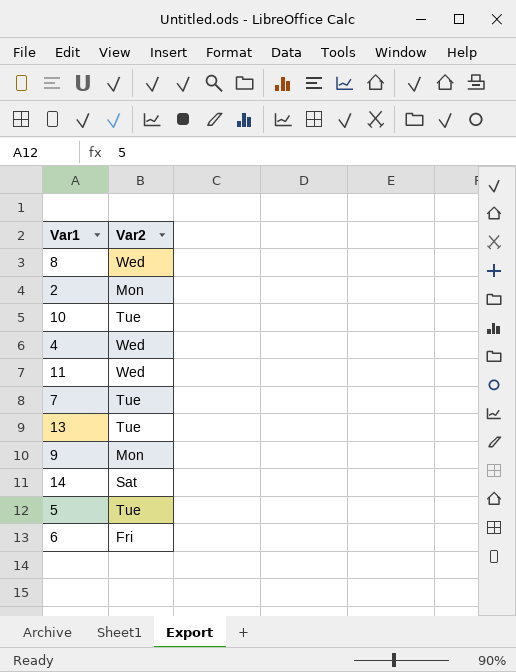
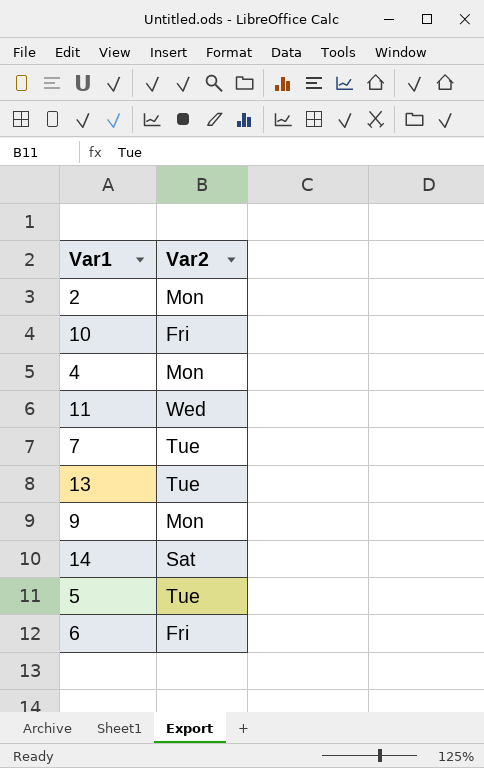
row 8: Wed -> none
10 | Var2: Tue -> Fri
4 | Var2: Wed -> Mon

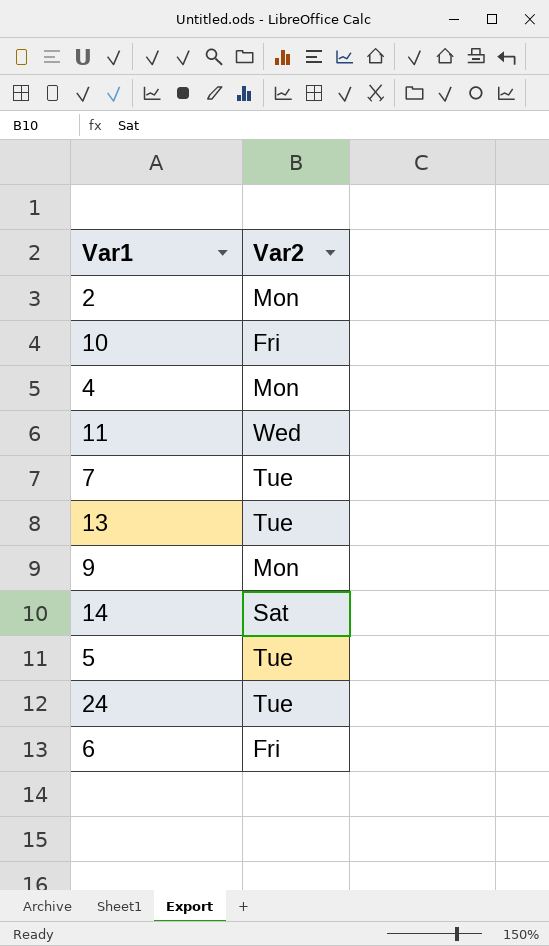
row 24: none -> Tue

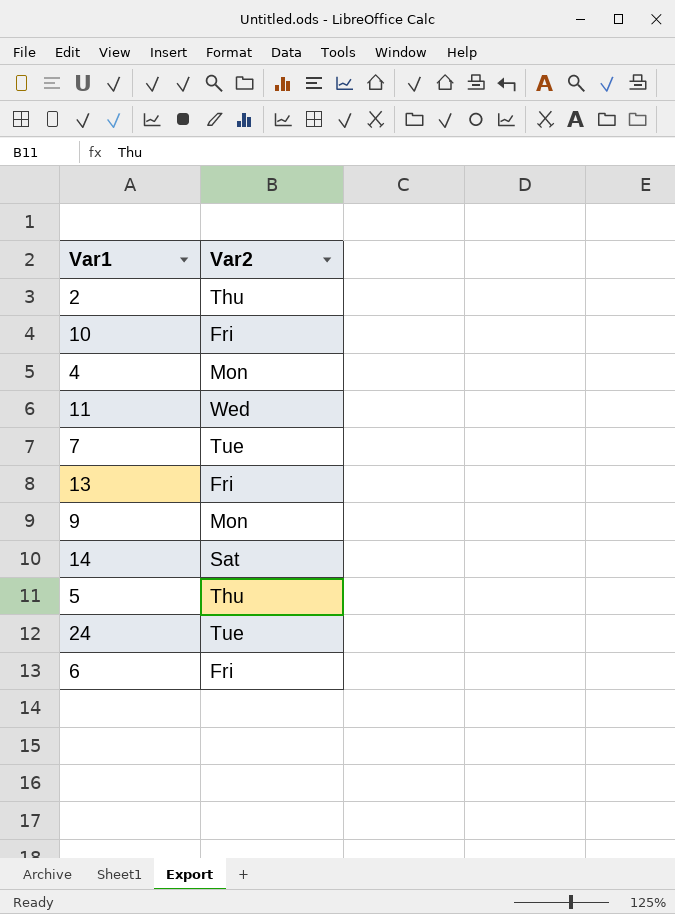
2 | Var2: Mon -> Thu
13 | Var2: Tue -> Fri
5 | Var2: Tue -> Thu

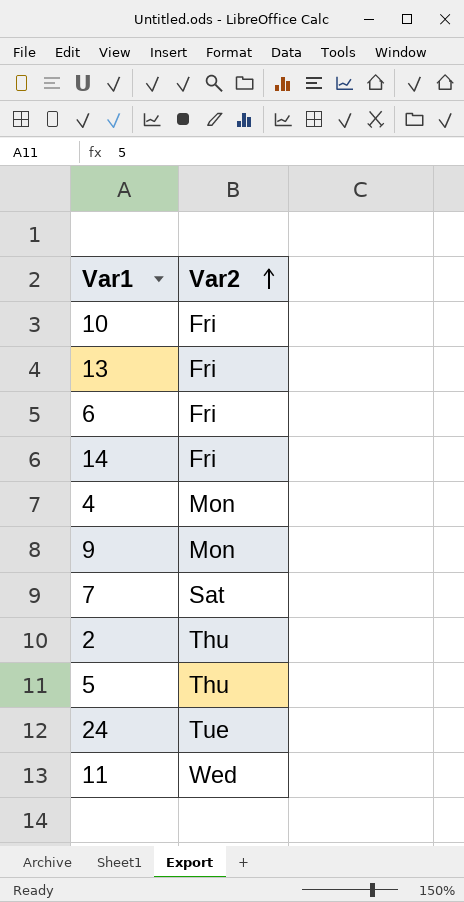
row order: none -> Var2 ascending
14 | Var2: Sat -> Fri
7 | Var2: Tue -> Sat

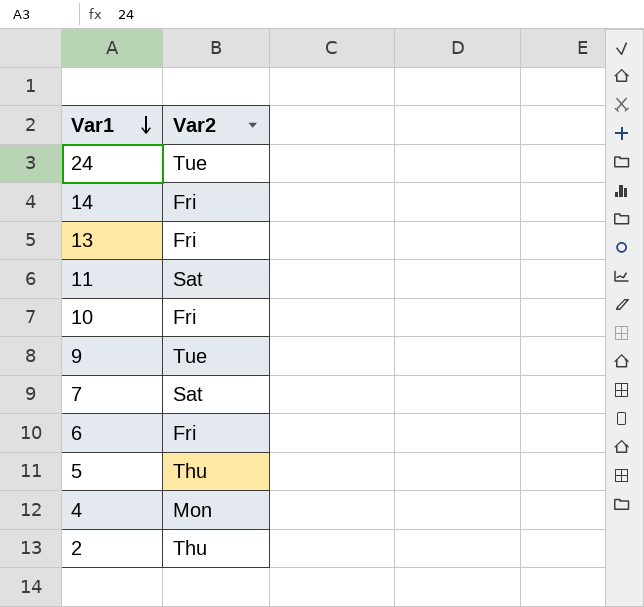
row order: Var2 ascending -> Var1 descending
11 | Var2: Wed -> Sat
9 | Var2: Mon -> Tue

